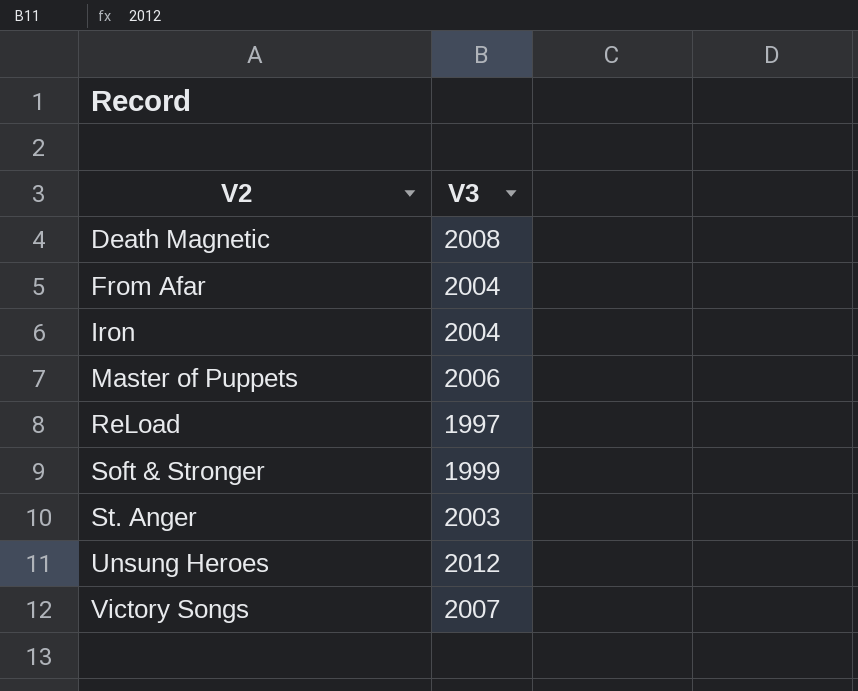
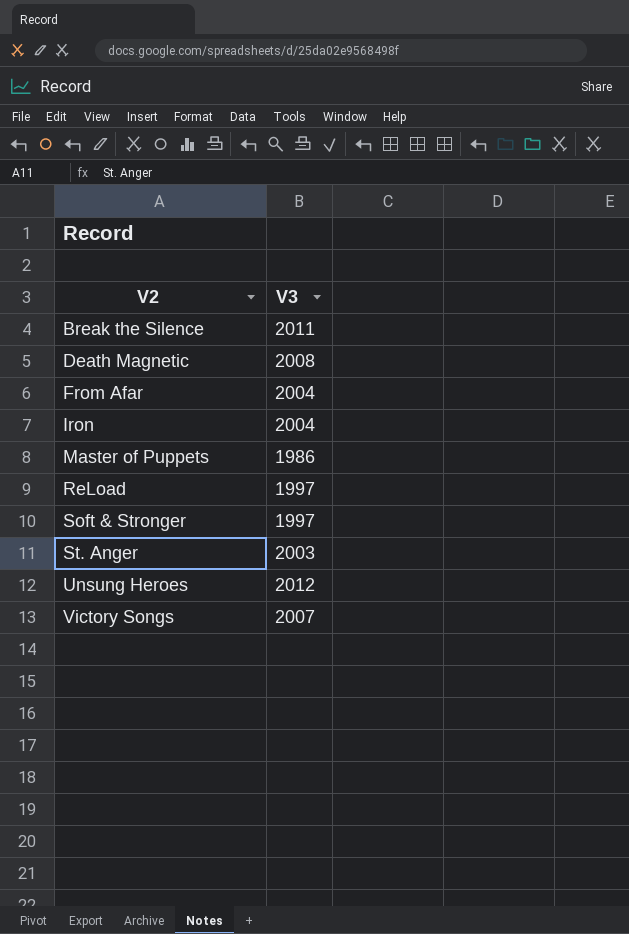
row Break the Silence: none -> 2011
Master of Puppets | V3: 2006 -> 1986
Soft & Stronger | V3: 1999 -> 1997

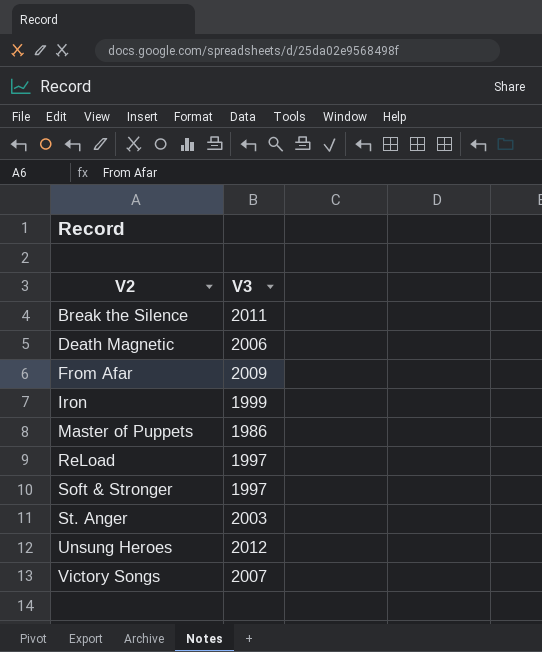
Death Magnetic | V3: 2008 -> 2006
From Afar | V3: 2004 -> 2009
Iron | V3: 2004 -> 1999

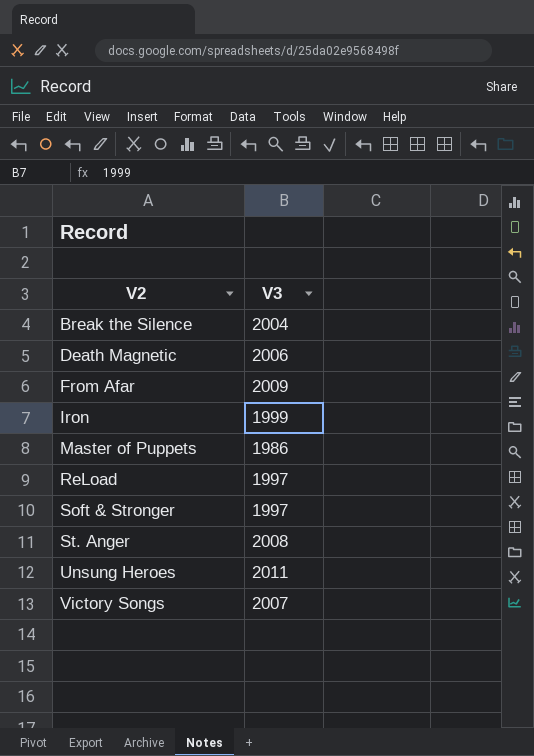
Break the Silence | V3: 2011 -> 2004
St. Anger | V3: 2003 -> 2008
Unsung Heroes | V3: 2012 -> 2011

